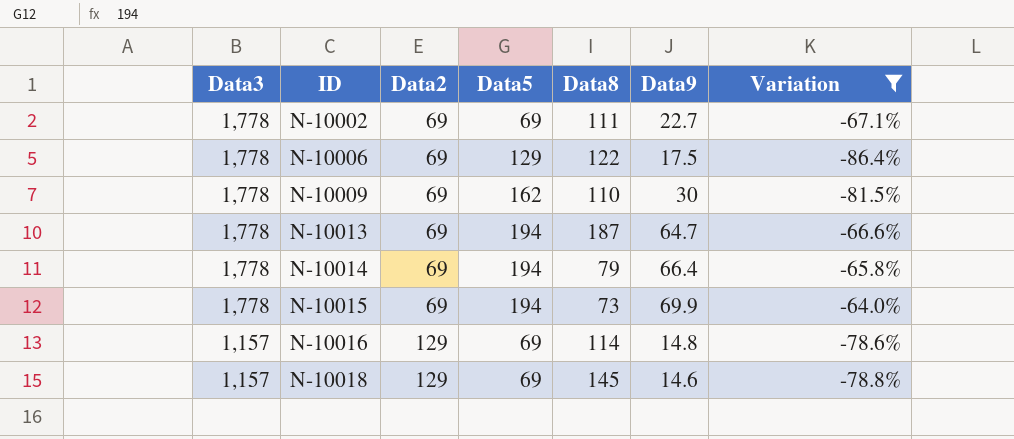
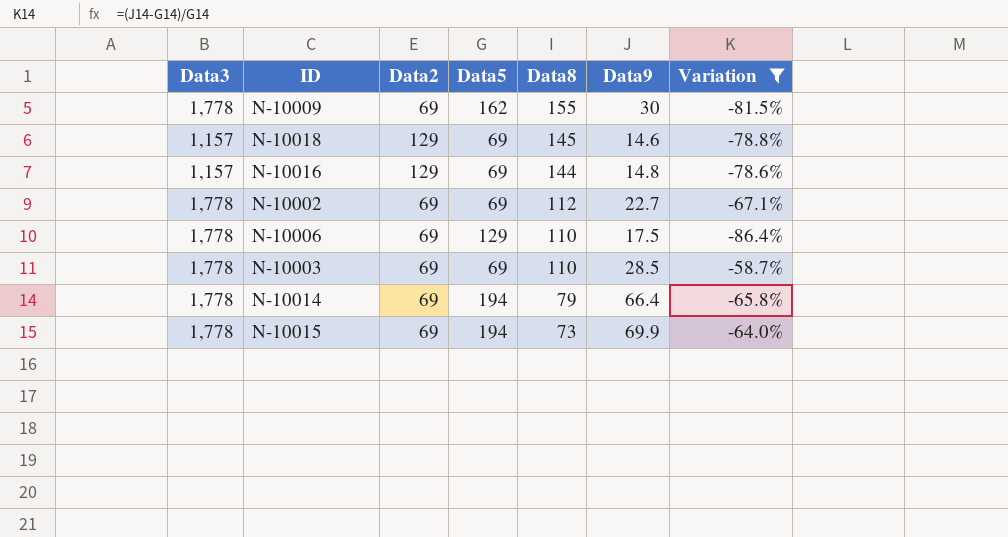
row order: Data3 descending -> Data8 descending
row N-10013: 1,778 | 69 | 194 | 187 | 64.7 | -66.6% -> none
N-10009 | Data8: 110 -> 155
N-10016 | Data8: 114 -> 144
N-10002 | Data8: 111 -> 112
N-10006 | Data8: 122 -> 110
row N-10003: none -> 1,778 | 69 | 69 | 110 | 28.5 | -58.7%

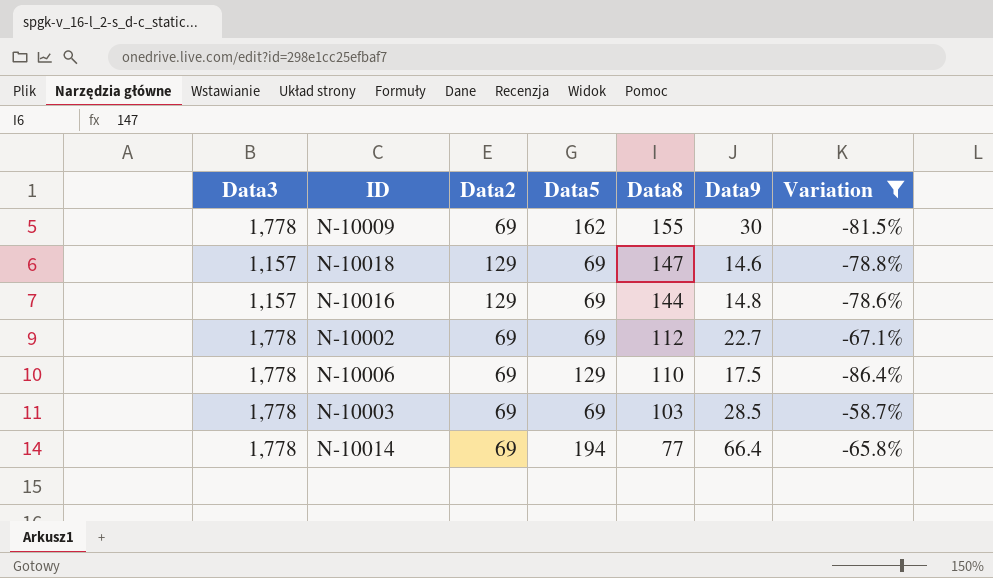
row N-10015: 1,778 | 69 | 194 | 73 | 69.9 | -64.0% -> none
N-10018 | Data8: 145 -> 147
N-10003 | Data8: 110 -> 103
N-10014 | Data8: 79 -> 77

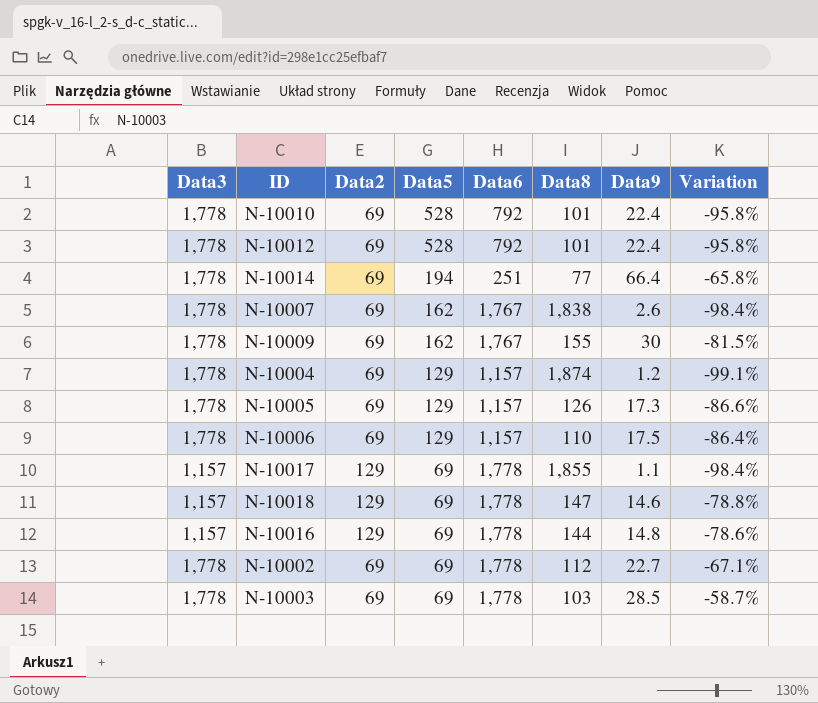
filter: Variation >= -86.4% -> none
row order: Data8 descending -> Data5 descending
column Data6 | position: none -> 5

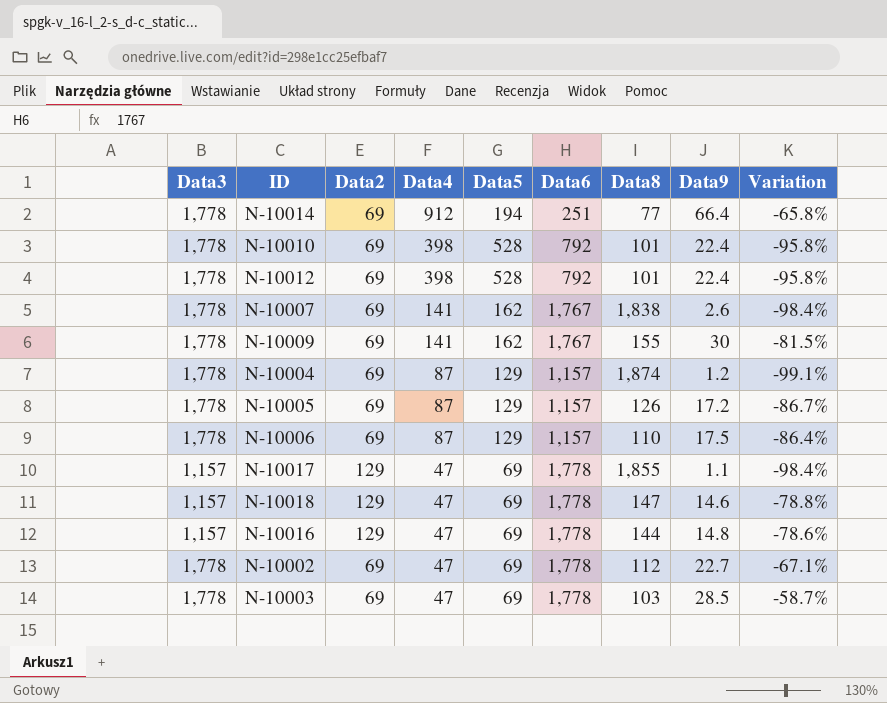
row order: Data5 descending -> Data4 descending
column Data4 | position: none -> 4
N-10005 | Data9: 17.3 -> 17.2
N-10005 | Variation: -86.6% -> -86.7%

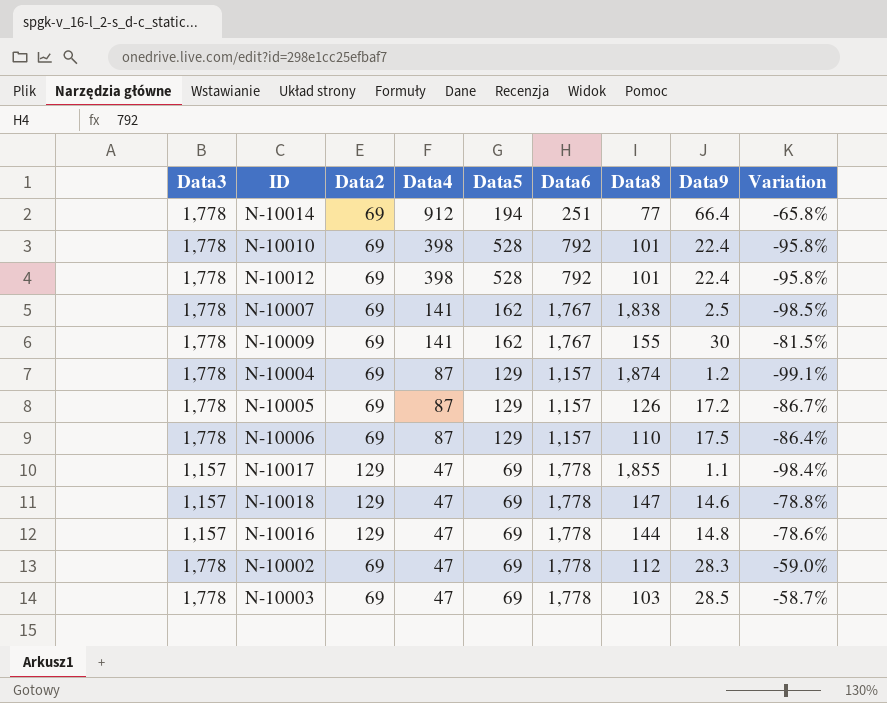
N-10007 | Data9: 2.6 -> 2.5
N-10007 | Variation: -98.4% -> -98.5%
N-10002 | Data9: 22.7 -> 28.3
N-10002 | Variation: -67.1% -> -59.0%

